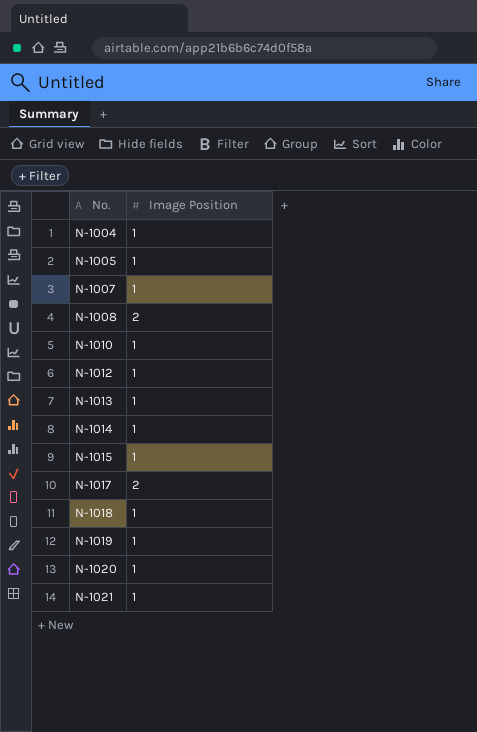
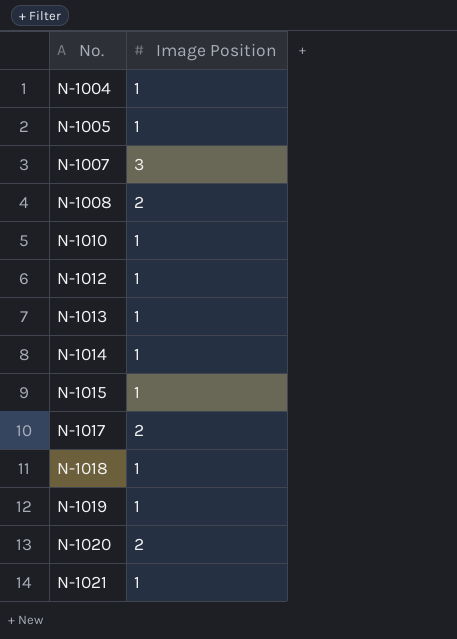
N-1007 | Image Position: 1 -> 3
N-1020 | Image Position: 1 -> 2

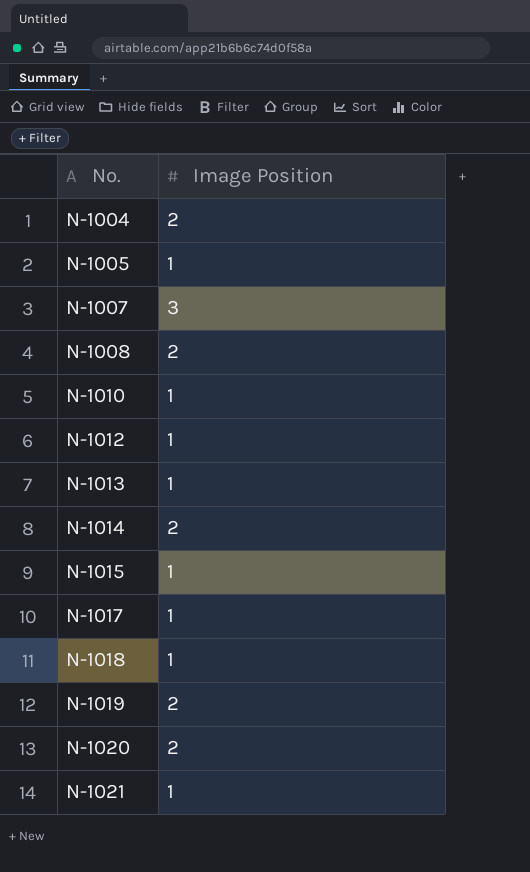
N-1004 | Image Position: 1 -> 2
N-1014 | Image Position: 1 -> 2
N-1017 | Image Position: 2 -> 1
N-1019 | Image Position: 1 -> 2

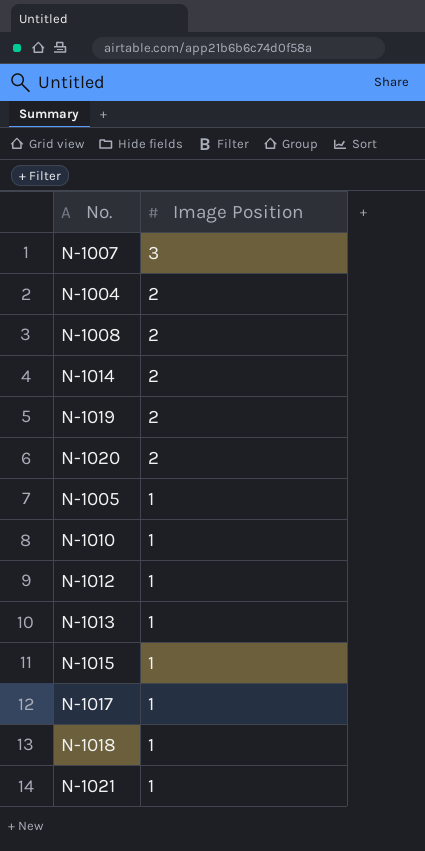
row order: No. ascending -> Image Position descending

